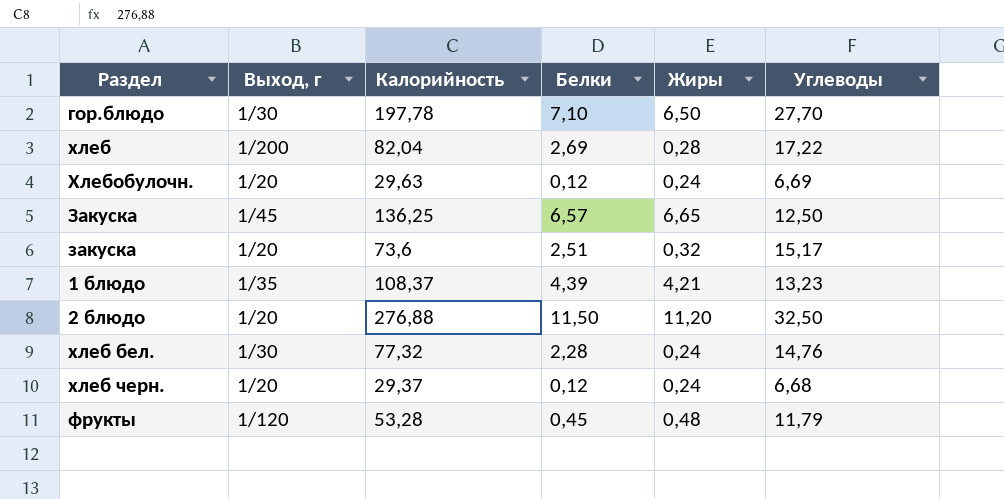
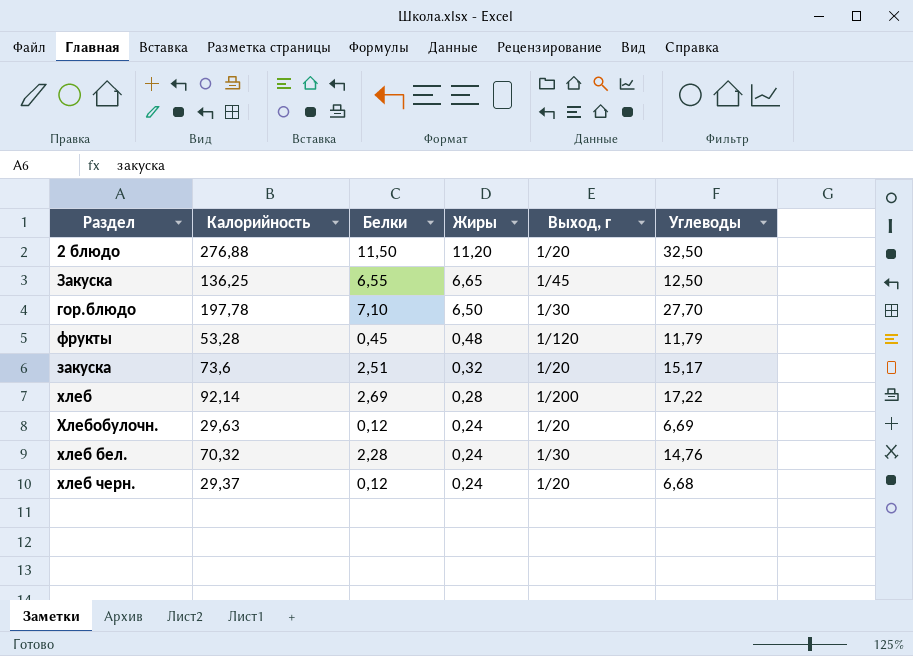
row order: none -> Жиры descending
column Выход, г | position: 2 -> 5
row 1 блюдо: 1/35 | 108,37 | 4,39 | 4,21 | 13,23 -> none
Закуска | Белки: 6,57 -> 6,55
хлеб | Калорийность: 82,04 -> 92,14
хлеб бел. | Калорийность: 77,32 -> 70,32

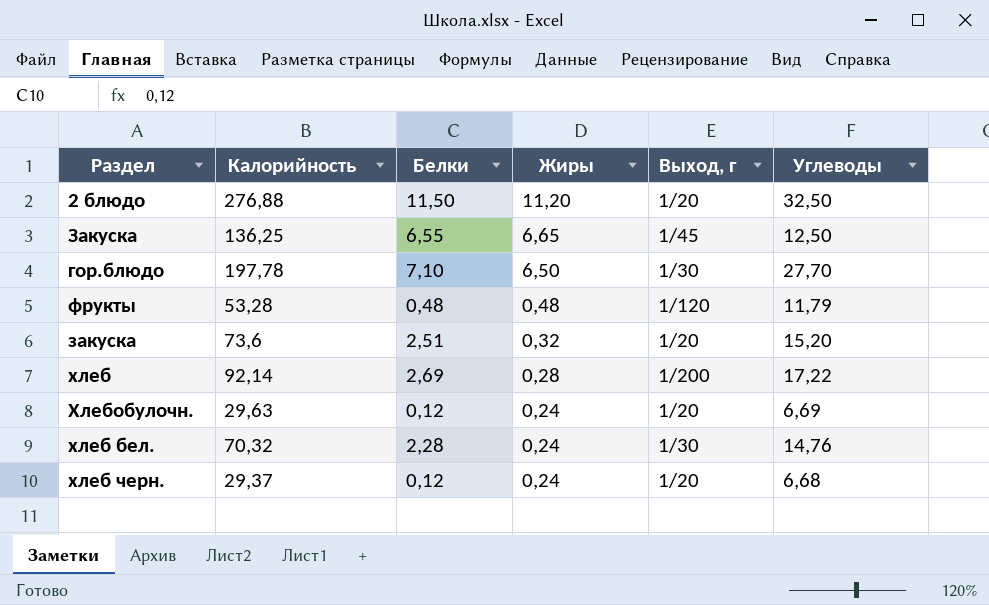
фрукты | Белки: 0,45 -> 0,48
закуска | Углеводы: 15,17 -> 15,20

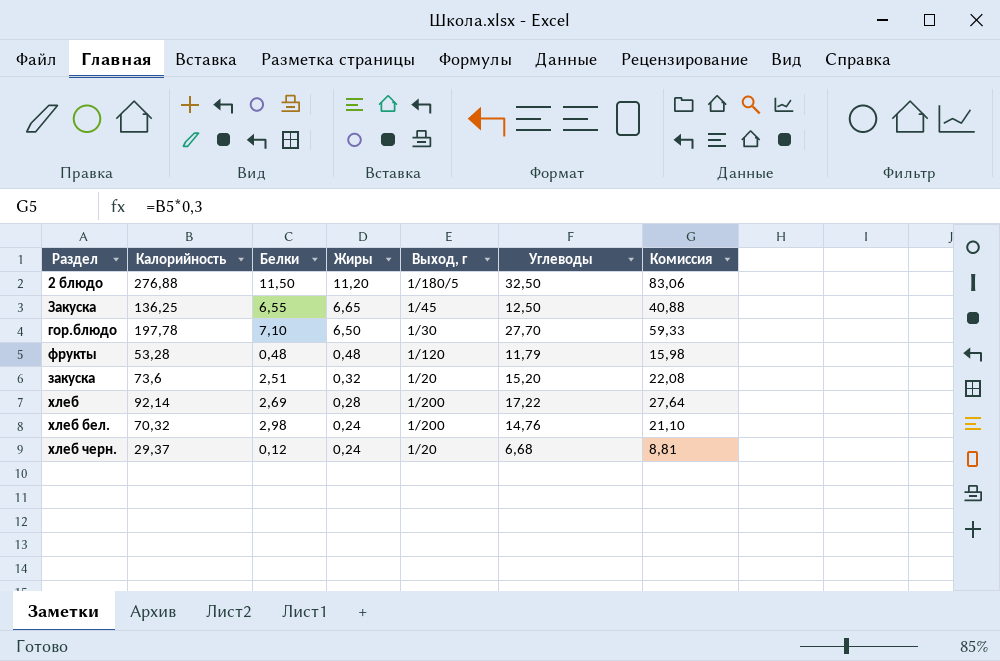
column Комиссия | formula: none -> [Калорийность] * 0,3
row Хлебобулочн.: 29,63 | 0,12 | 0,24 | 1/20 | 6,69 -> none
2 блюдо | Выход, г: 1/20 -> 1/180/5
хлеб бел. | Белки: 2,28 -> 2,98
хлеб бел. | Выход, г: 1/30 -> 1/200

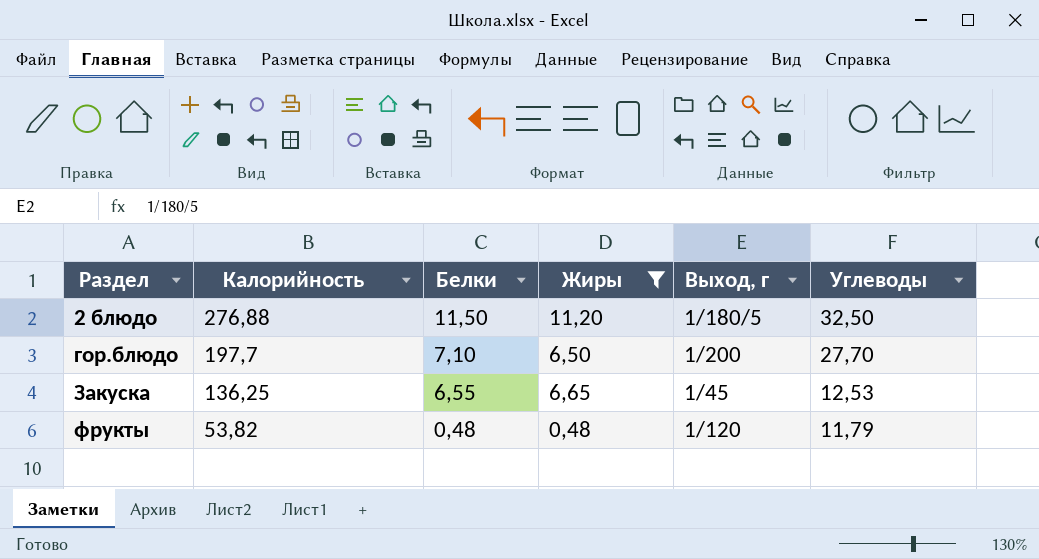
filter: none -> Жиры >= 0,48
row order: Жиры descending -> Раздел ascending
column Комиссия | formula: [Калорийность] * 0,3 -> none
гор.блюдо | Калорийность: 197,78 -> 197,7
гор.блюдо | Выход, г: 1/30 -> 1/200
Закуска | Углеводы: 12,50 -> 12,53
фрукты | Калорийность: 53,28 -> 53,82

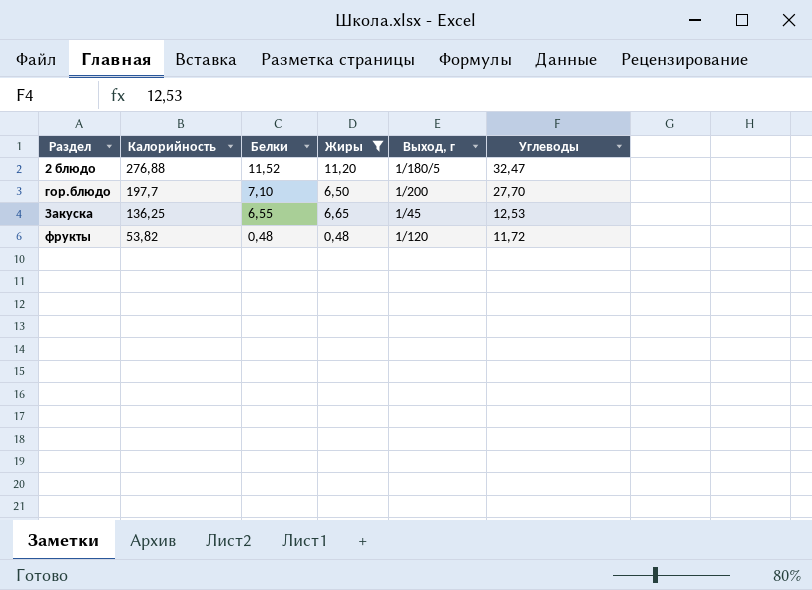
2 блюдо | Белки: 11,50 -> 11,52
2 блюдо | Углеводы: 32,50 -> 32,47
фрукты | Углеводы: 11,79 -> 11,72

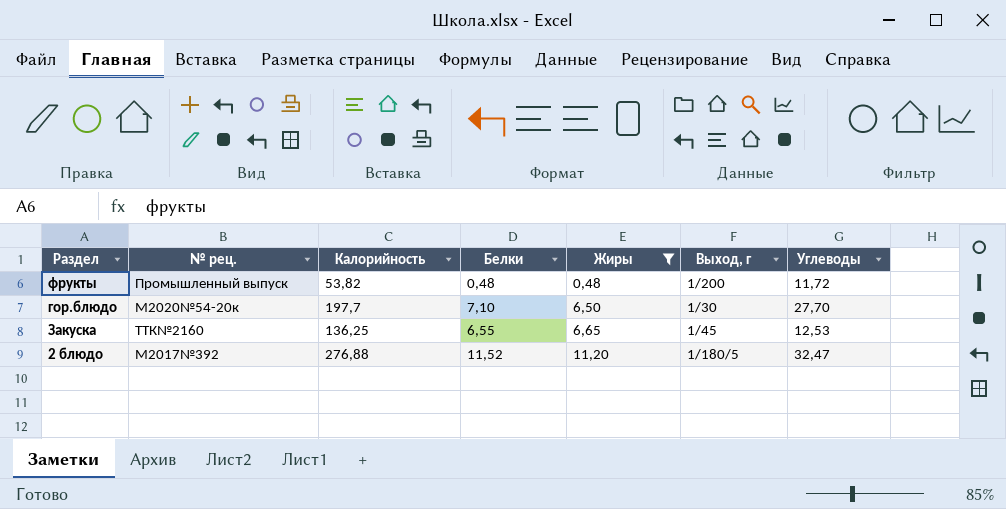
row order: Раздел ascending -> Жиры ascending
column № рец. | position: none -> 2
фрукты | Выход, г: 1/120 -> 1/200
гор.блюдо | Выход, г: 1/200 -> 1/30

